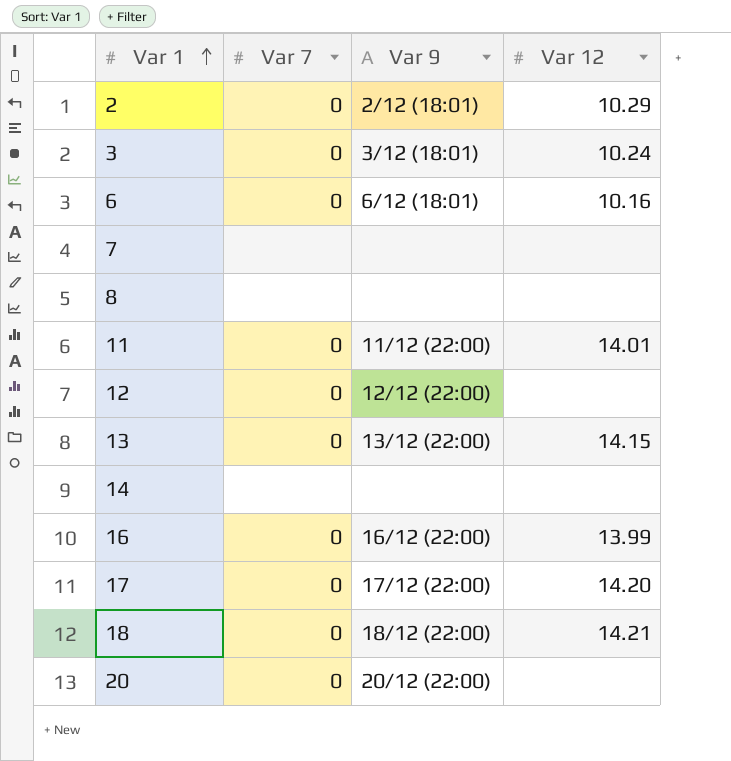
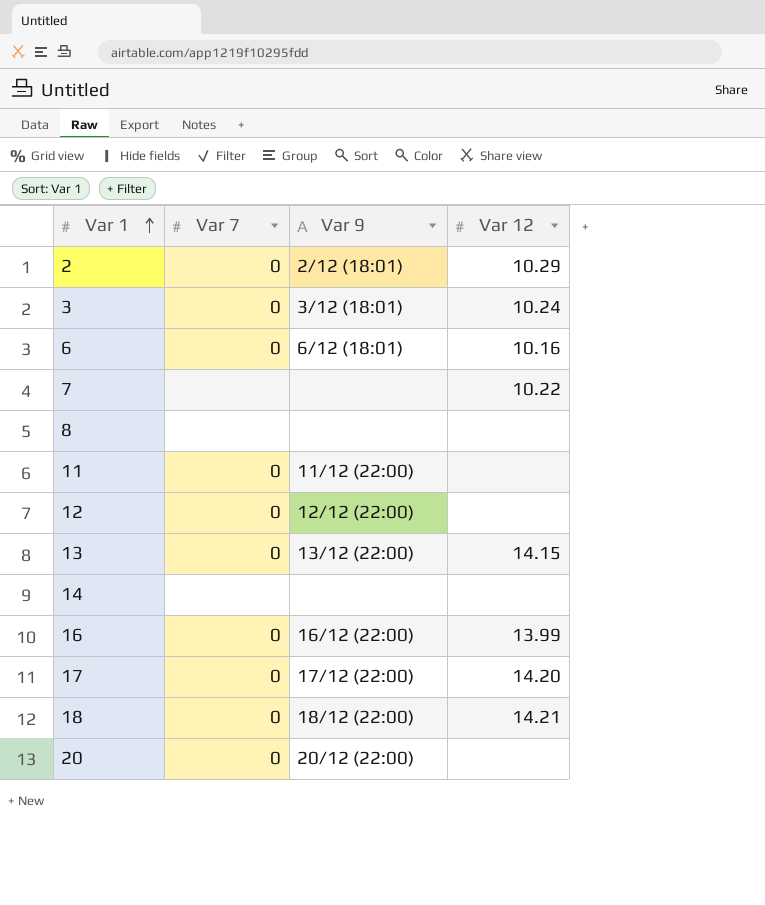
7 | Var 12: none -> 10.22
11 | Var 12: 14.01 -> none

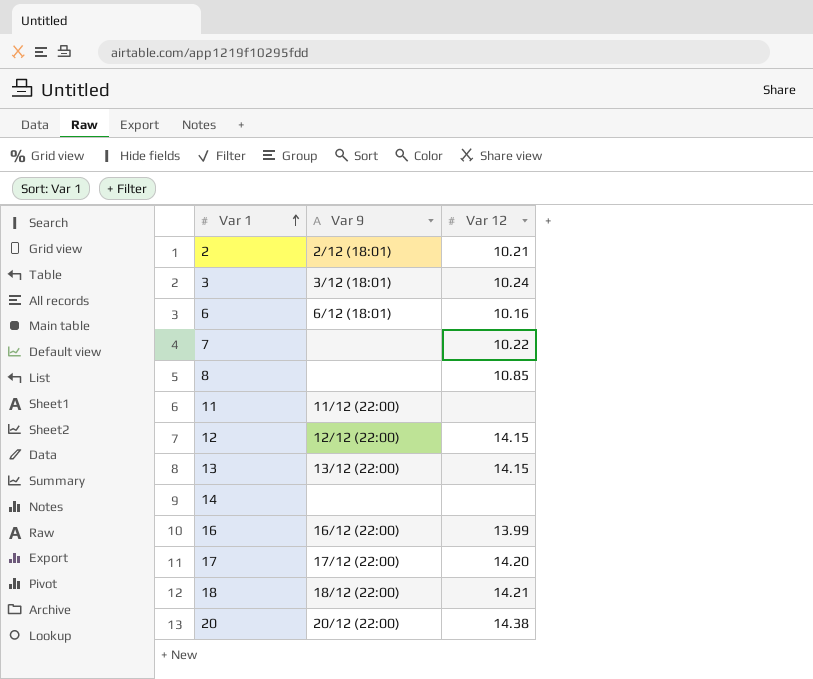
column Var 7 | position: 2 -> none
2 | Var 12: 10.29 -> 10.21
8 | Var 12: none -> 10.85
12 | Var 12: none -> 14.15
20 | Var 12: none -> 14.38

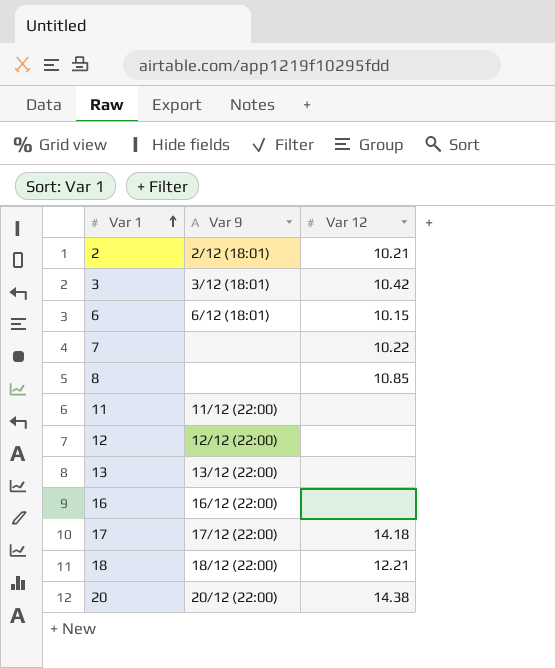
row 14: none | none -> none
3 | Var 12: 10.24 -> 10.42
6 | Var 12: 10.16 -> 10.15
12 | Var 12: 14.15 -> none
13 | Var 12: 14.15 -> none
16 | Var 12: 13.99 -> none
17 | Var 12: 14.20 -> 14.18
18 | Var 12: 14.21 -> 12.21

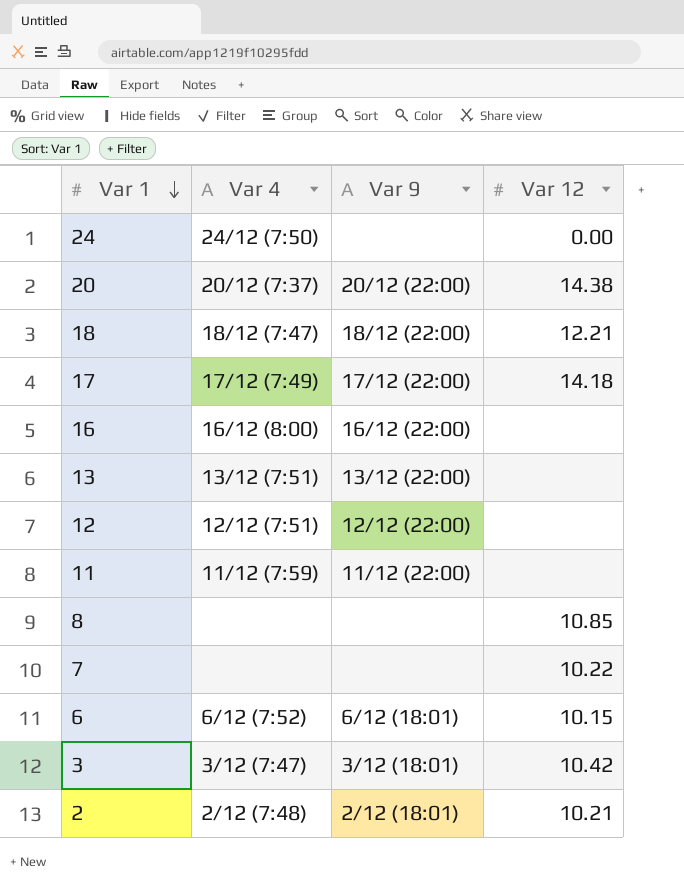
row order: Var 1 ascending -> Var 1 descending
column Var 4 | position: none -> 2
row 24: none -> 24/12 (7:50) | none | 0.00

